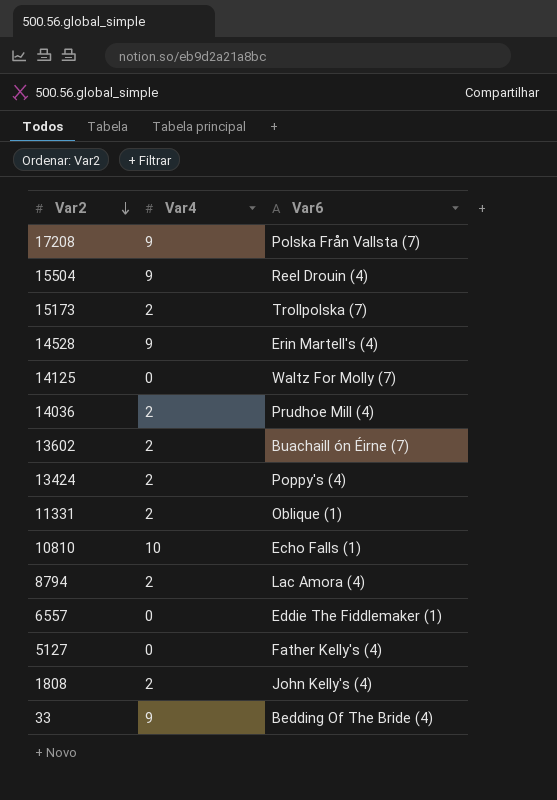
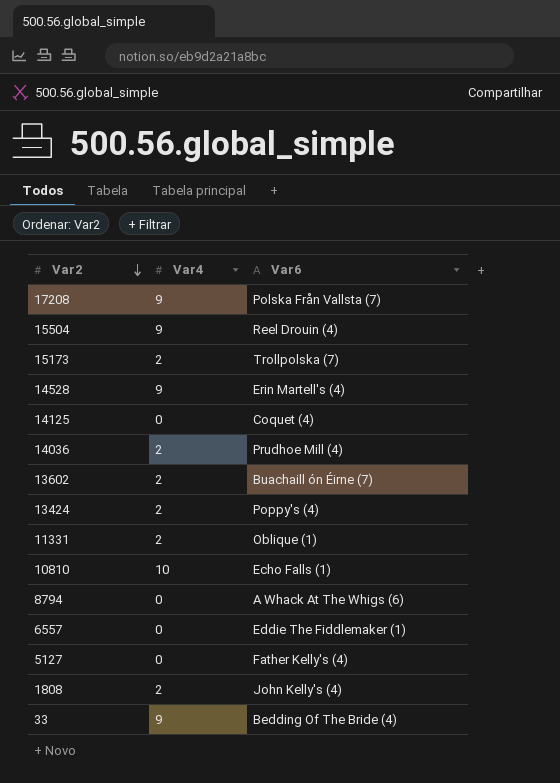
14125 | Var6: Waltz For Molly (7) -> Coquet (4)
8794 | Var4: 2 -> 0
8794 | Var6: Lac Amora (4) -> A Whack At The Whigs (6)

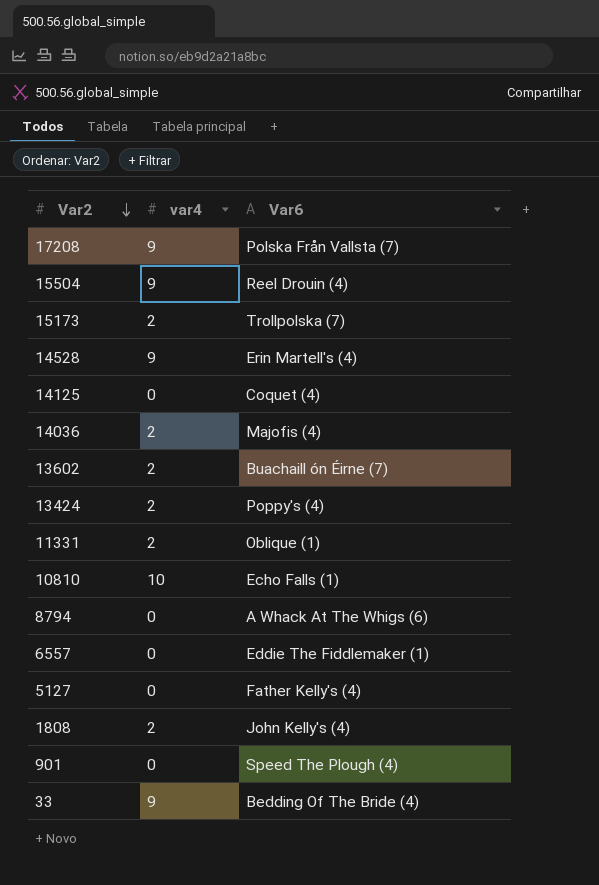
column name: Var4 -> var4
14036 | Var6: Prudhoe Mill (4) -> Majofis (4)
row 901: none -> 0 | Speed The Plough (4)

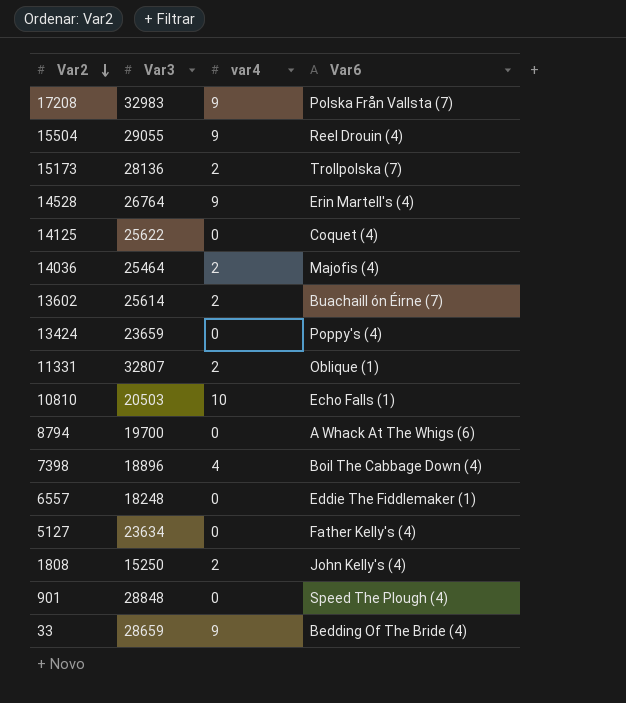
column Var3 | position: none -> 2
13424 | var4: 2 -> 0
row 7398: none -> 18896 | 4 | Boil The Cabbage Down (4)

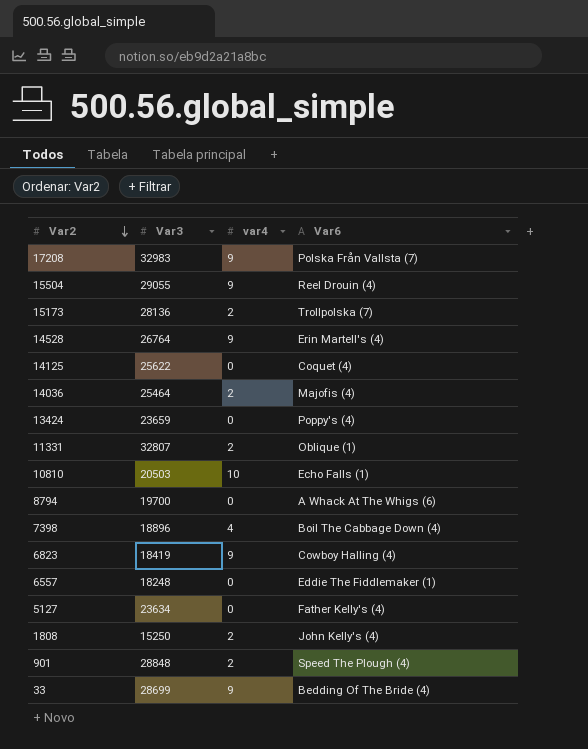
row 13602: 25614 | 2 | Buachaill ón Éirne (7) -> none
row 6823: none -> 18419 | 9 | Cowboy Halling (4)
901 | var4: 0 -> 2
33 | Var3: 28659 -> 28699

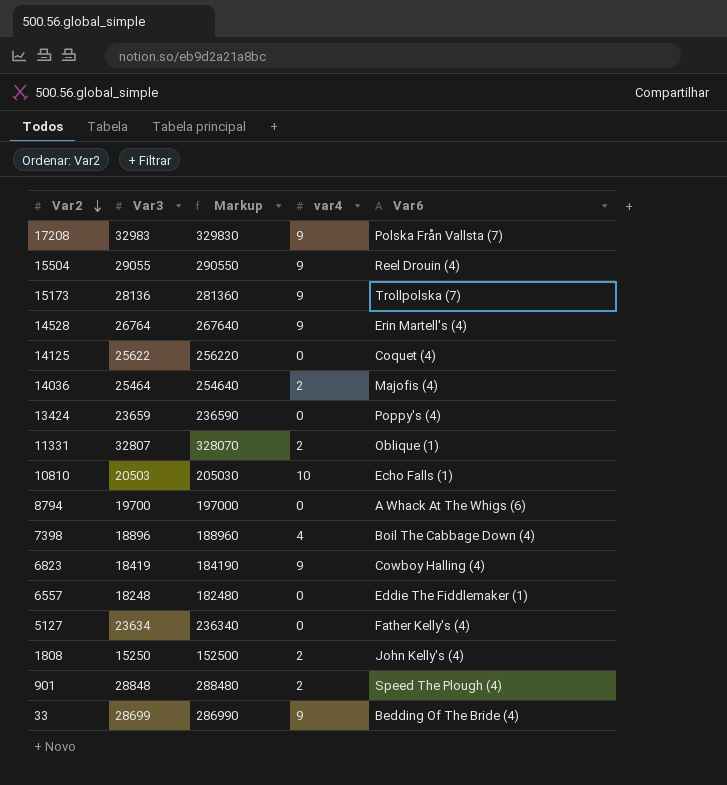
column Markup | formula: none -> [Var3] * 10
15173 | var4: 2 -> 9

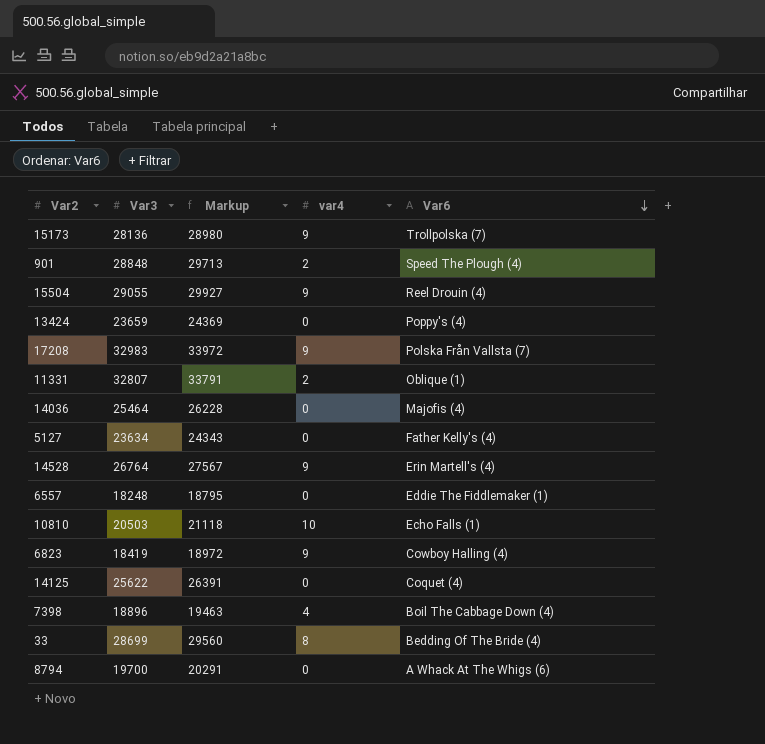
row order: Var2 descending -> Var6 descending
column Markup | formula: [Var3] * 10 -> [Var3] * 1.03
row 1808: 15250 | 152500 | 2 | John Kelly's (4) -> none
14036 | var4: 2 -> 0
33 | var4: 9 -> 8

